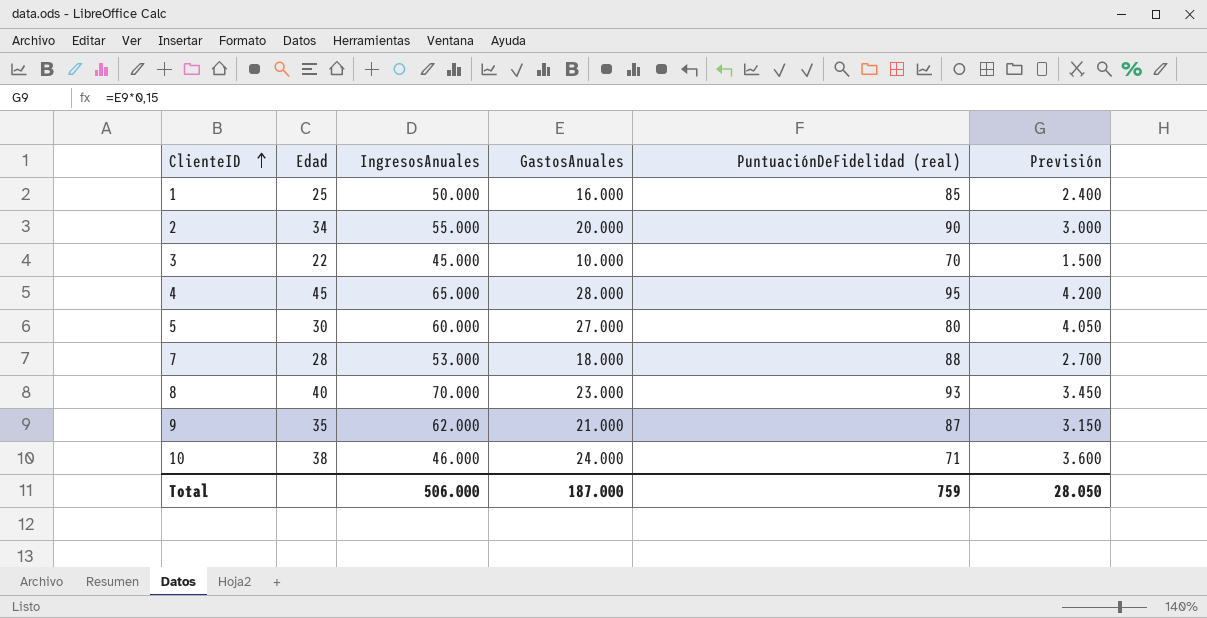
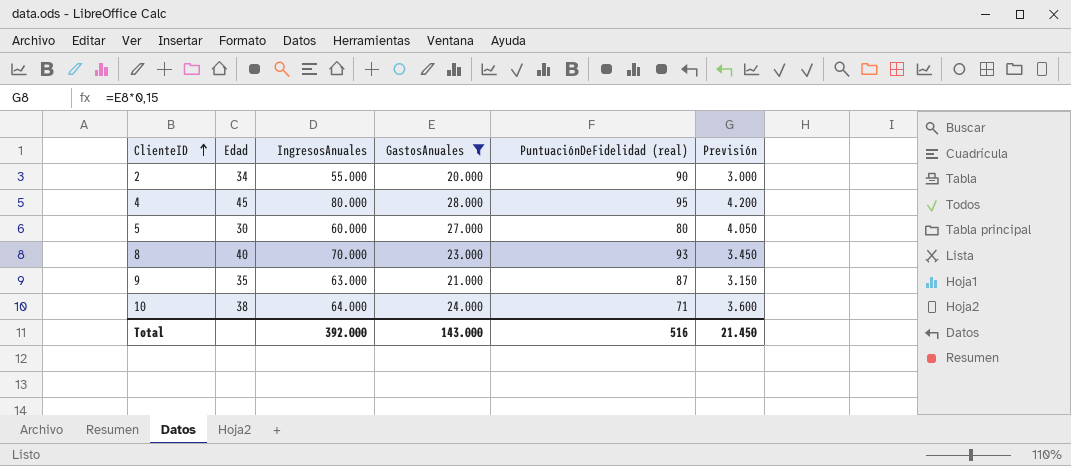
filter: none -> GastosAnuales >= 20.000
4 | IngresosAnuales: 65.000 -> 80.000
9 | IngresosAnuales: 62.000 -> 63.000
10 | IngresosAnuales: 46.000 -> 64.000
Total | IngresosAnuales: 506.000 -> 392.000
Total | GastosAnuales: 187.000 -> 143.000
Total | PuntuaciónDeFidelidad (real): 759 -> 516
Total | Previsión: 28.050 -> 21.450

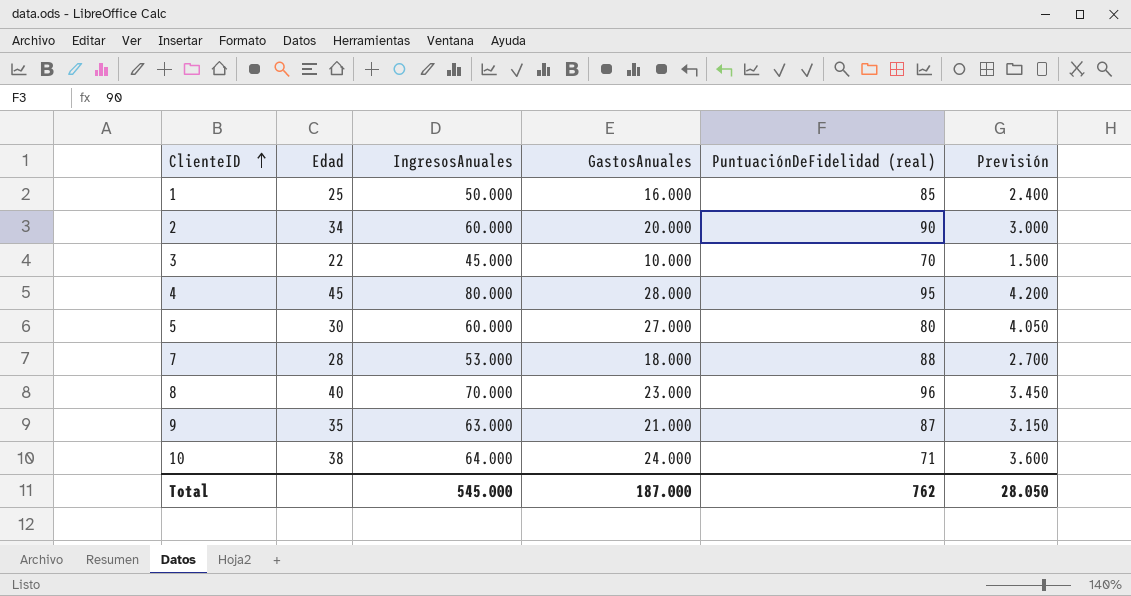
filter: GastosAnuales >= 20.000 -> none
2 | IngresosAnuales: 55.000 -> 60.000
8 | PuntuaciónDeFidelidad (real): 93 -> 96
Total | IngresosAnuales: 392.000 -> 545.000
Total | GastosAnuales: 143.000 -> 187.000
Total | PuntuaciónDeFidelidad (real): 516 -> 762
Total | Previsión: 21.450 -> 28.050

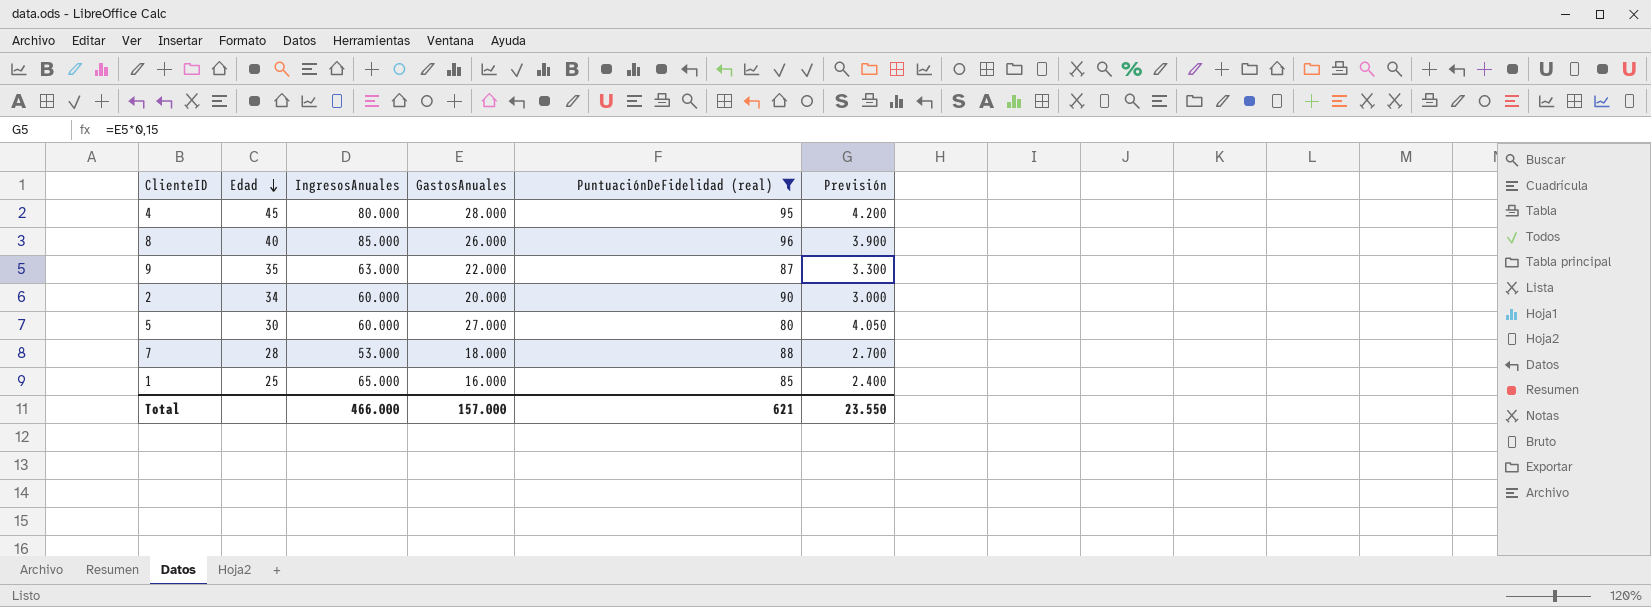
filter: none -> PuntuaciónDeFidelidad (real) >= 80
row order: ClienteID ascending -> Edad descending
8 | IngresosAnuales: 70.000 -> 85.000
8 | GastosAnuales: 23.000 -> 26.000
8 | Previsión: 3.450 -> 3.900
9 | GastosAnuales: 21.000 -> 22.000
9 | Previsión: 3.150 -> 3.300
1 | IngresosAnuales: 50.000 -> 65.000
Total | IngresosAnuales: 545.000 -> 466.000
Total | GastosAnuales: 187.000 -> 157.000
Total | PuntuaciónDeFidelidad (real): 762 -> 621
Total | Previsión: 28.050 -> 23.550

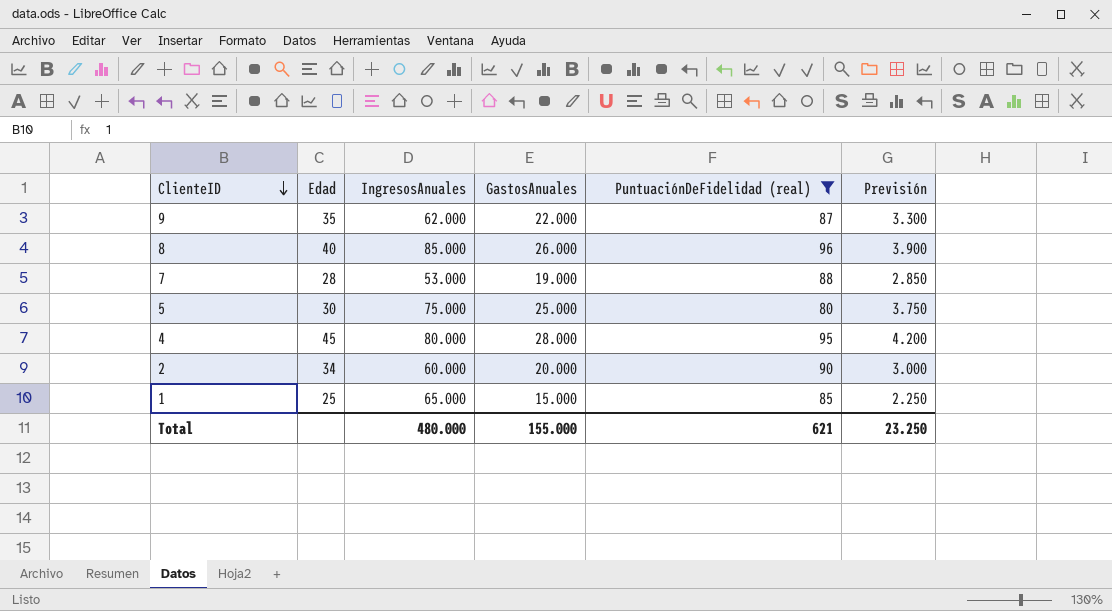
row order: Edad descending -> ClienteID descending
9 | IngresosAnuales: 63.000 -> 62.000
7 | GastosAnuales: 18.000 -> 19.000
7 | Previsión: 2.700 -> 2.850
5 | IngresosAnuales: 60.000 -> 75.000
5 | GastosAnuales: 27.000 -> 25.000
5 | Previsión: 4.050 -> 3.750
1 | GastosAnuales: 16.000 -> 15.000
1 | Previsión: 2.400 -> 2.250
Total | IngresosAnuales: 466.000 -> 480.000
Total | GastosAnuales: 157.000 -> 155.000
Total | Previsión: 23.550 -> 23.250

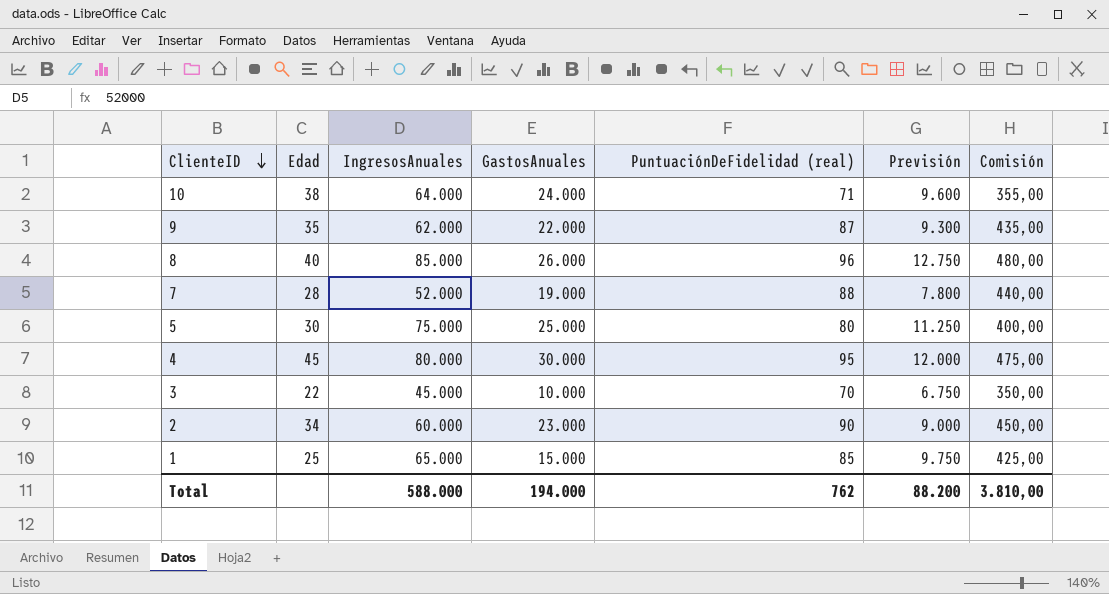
filter: PuntuaciónDeFidelidad (real) >= 80 -> none
column Previsión | formula: [GastosAnuales] * 0,15 -> [IngresosAnuales] * 0,15
column Comisión | formula: none -> [PuntuaciónDeFidelidad (real)] * 5
7 | IngresosAnuales: 53.000 -> 52.000
4 | GastosAnuales: 28.000 -> 30.000
2 | GastosAnuales: 20.000 -> 23.000
Total | IngresosAnuales: 480.000 -> 588.000
Total | GastosAnuales: 155.000 -> 194.000
Total | PuntuaciónDeFidelidad (real): 621 -> 762
Total | Previsión: 23.250 -> 88.200

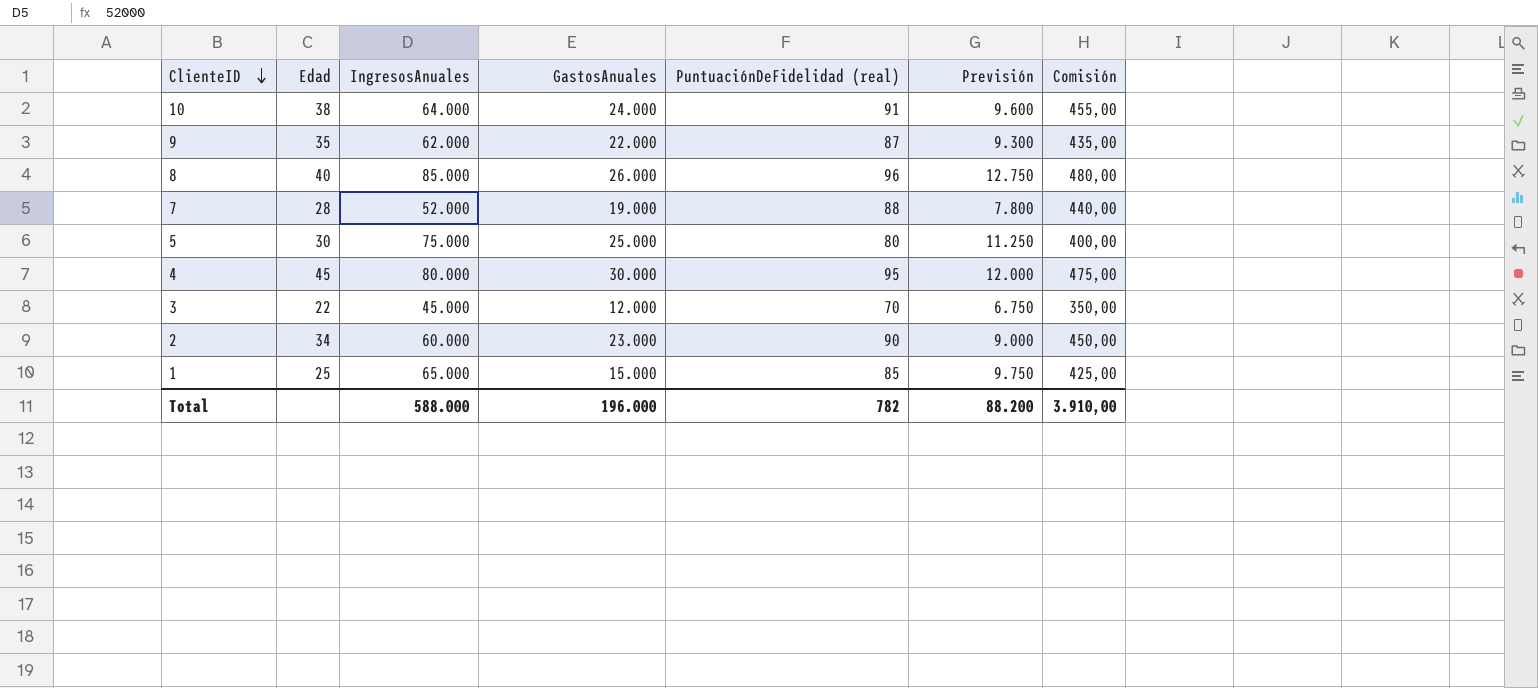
10 | PuntuaciónDeFidelidad (real): 71 -> 91
10 | Comisión: 355,00 -> 455,00
3 | GastosAnuales: 10.000 -> 12.000
Total | GastosAnuales: 194.000 -> 196.000
Total | PuntuaciónDeFidelidad (real): 762 -> 782
Total | Comisión: 3.810,00 -> 3.910,00

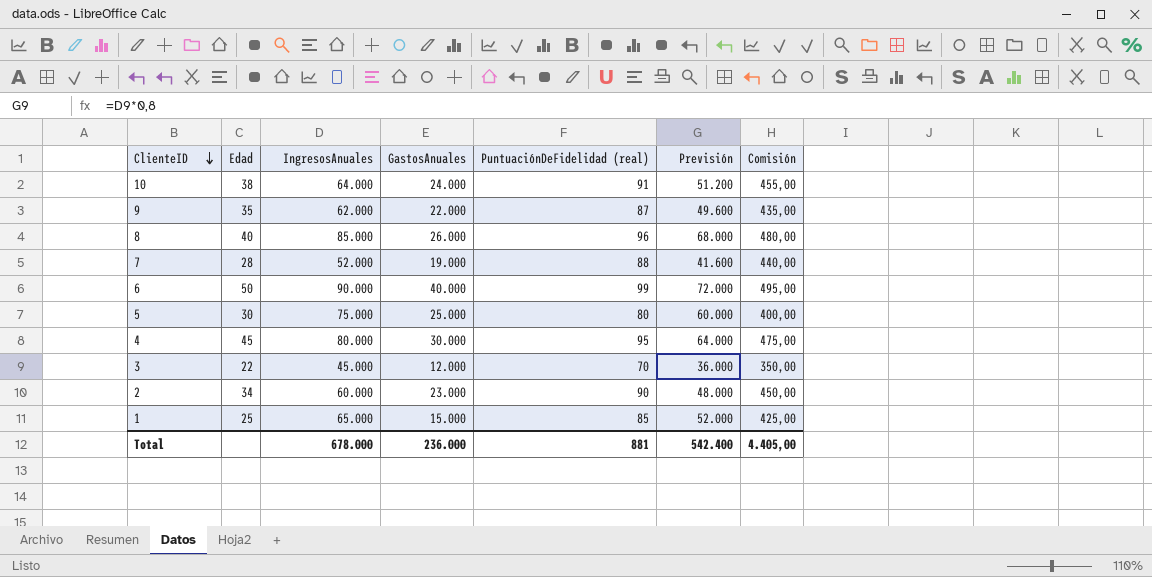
column Previsión | formula: [IngresosAnuales] * 0,15 -> [IngresosAnuales] * 0,8
row 6: none -> 50 | 90.000 | 40.000 | 99 | 72.000 | 495,00
Total | IngresosAnuales: 588.000 -> 678.000
Total | GastosAnuales: 196.000 -> 236.000
Total | PuntuaciónDeFidelidad (real): 782 -> 881
Total | Previsión: 88.200 -> 542.400
Total | Comisión: 3.910,00 -> 4.405,00

